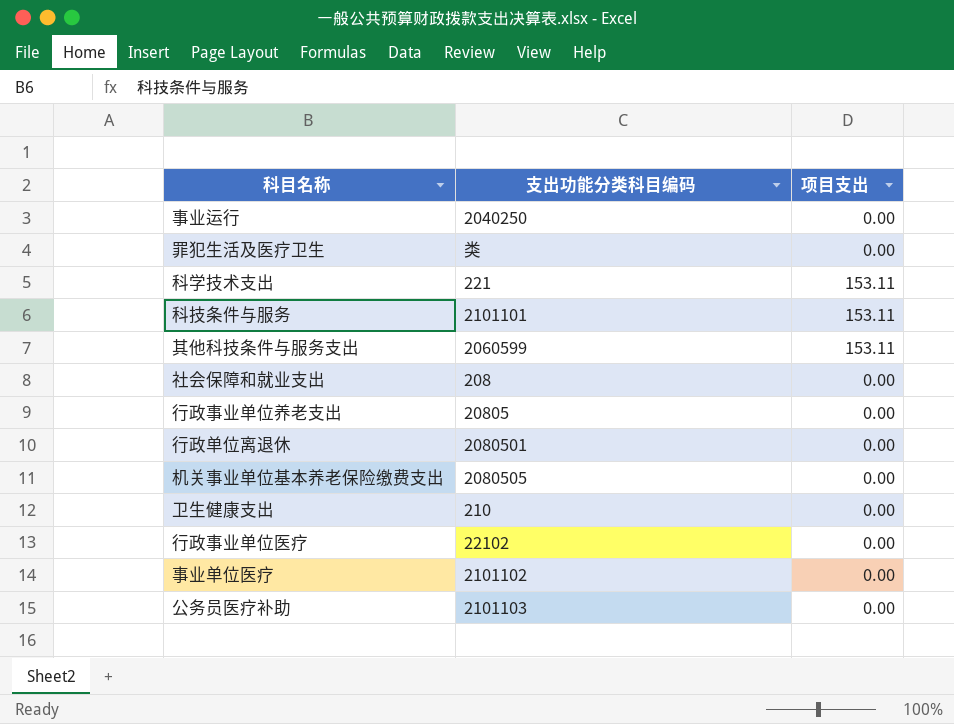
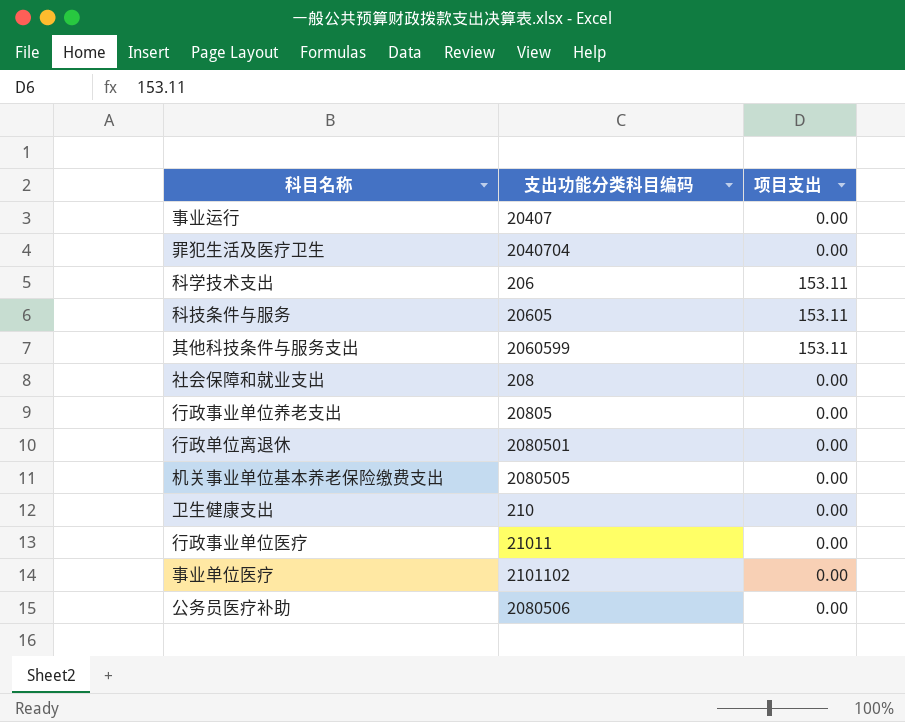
事业运行 | 支出功能分类科目编码: 2040250 -> 20407
罪犯生活及医疗卫生 | 支出功能分类科目编码: 类 -> 2040704
科学技术支出 | 支出功能分类科目编码: 221 -> 206
科技条件与服务 | 支出功能分类科目编码: 2101101 -> 20605
行政事业单位医疗 | 支出功能分类科目编码: 22102 -> 21011
公务员医疗补助 | 支出功能分类科目编码: 2101103 -> 2080506

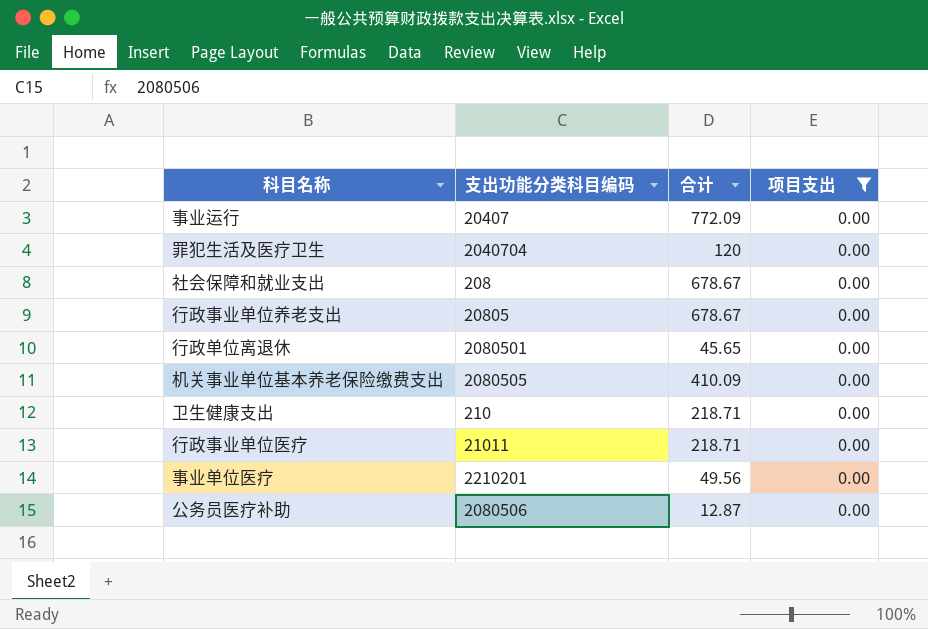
filter: none -> 项目支出 = 0.00
column 合计 | position: none -> 3
事业单位医疗 | 支出功能分类科目编码: 2101102 -> 2210201

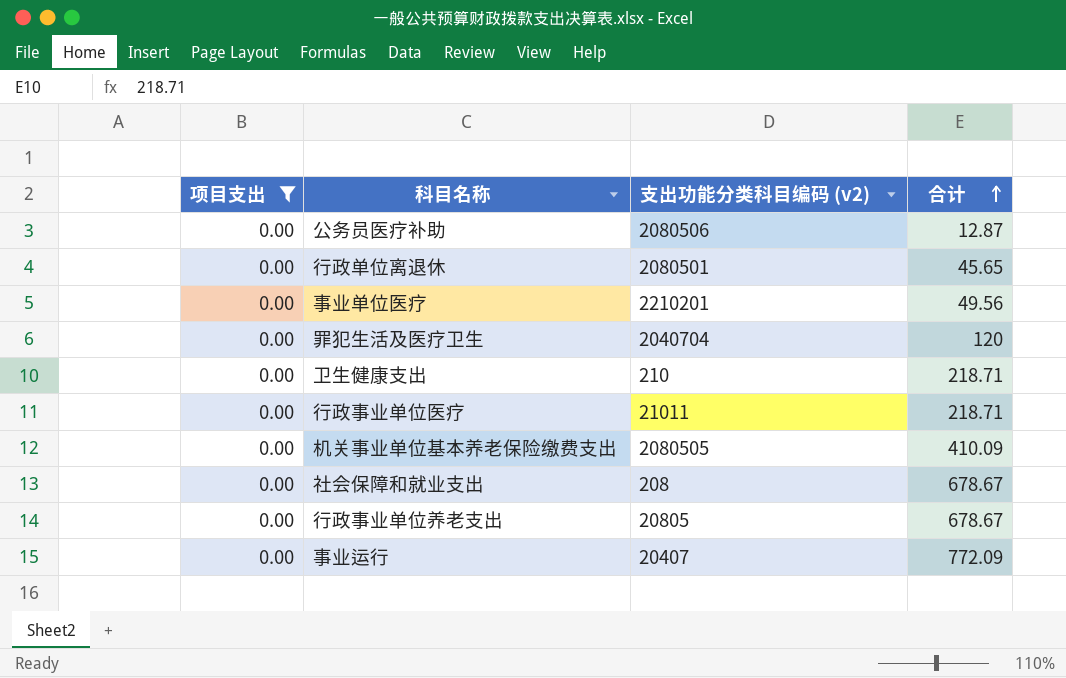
row order: none -> 合计 ascending
column 项目支出 | position: 4 -> 1
column name: 支出功能分类科目编码 -> 支出功能分类科目编码 (v2)

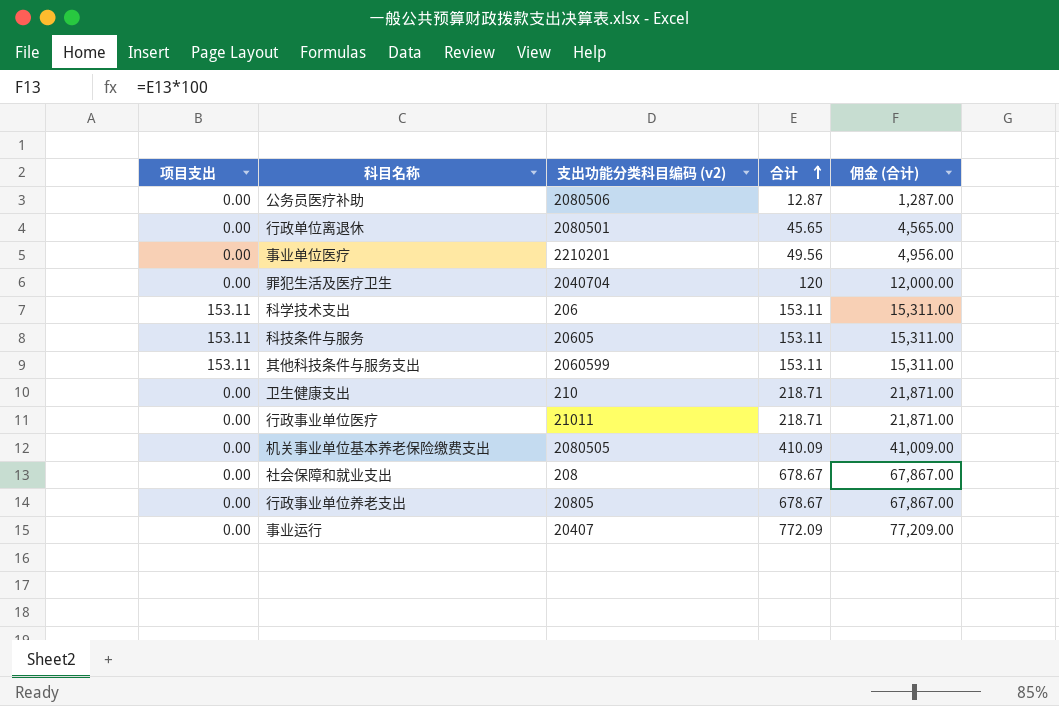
filter: 项目支出 = 0.00 -> none
column 佣金 (合计) | formula: none -> [合计] * 100

